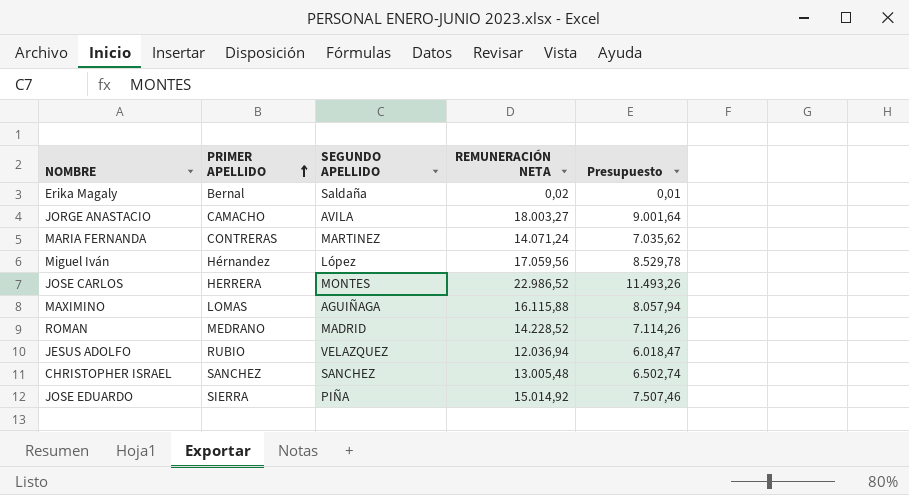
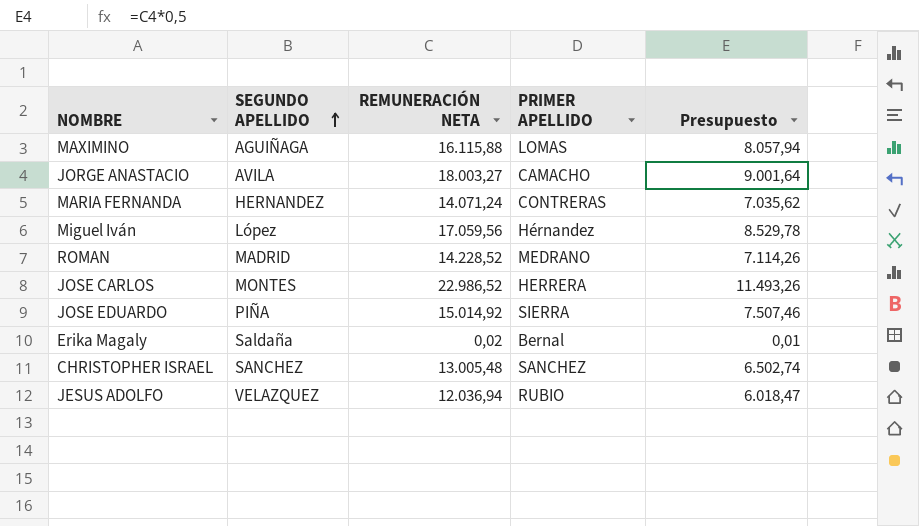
row order: PRIMER APELLIDO ascending -> SEGUNDO APELLIDO ascending
column PRIMER APELLIDO | position: 2 -> 4
MARIA FERNANDA | SEGUNDO APELLIDO: MARTINEZ -> HERNANDEZ

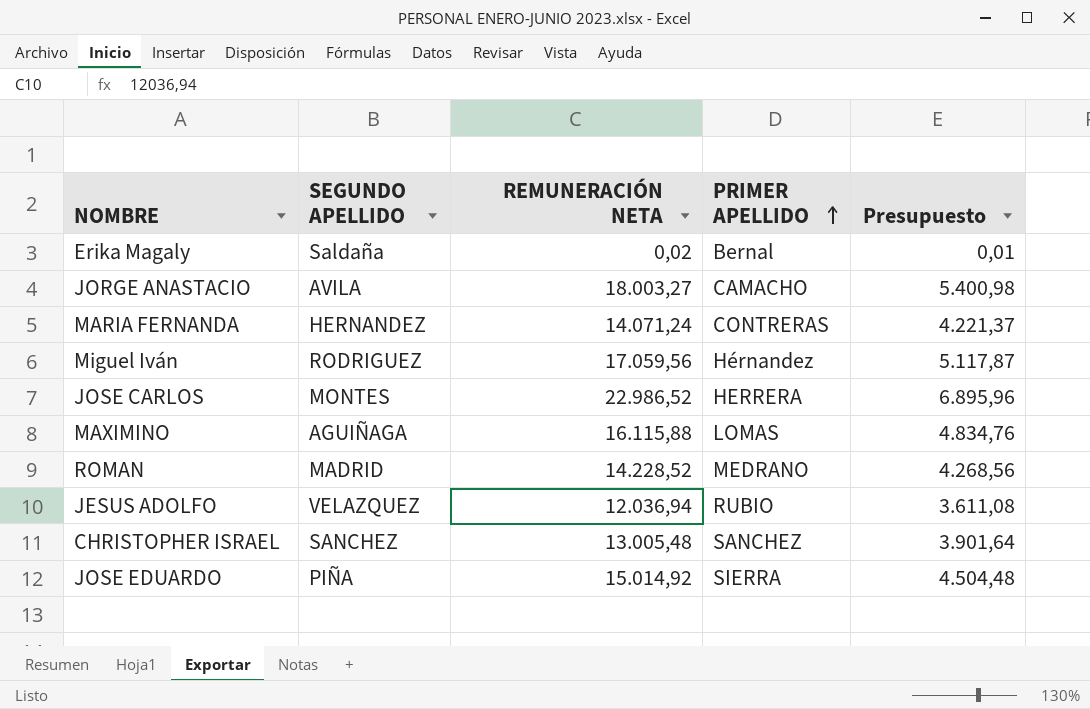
row order: SEGUNDO APELLIDO ascending -> PRIMER APELLIDO ascending
column Presupuesto | formula: [REMUNERACIÓN NETA] * 0,5 -> [REMUNERACIÓN NETA] * 0,3
Miguel Iván | SEGUNDO APELLIDO: López -> RODRIGUEZ

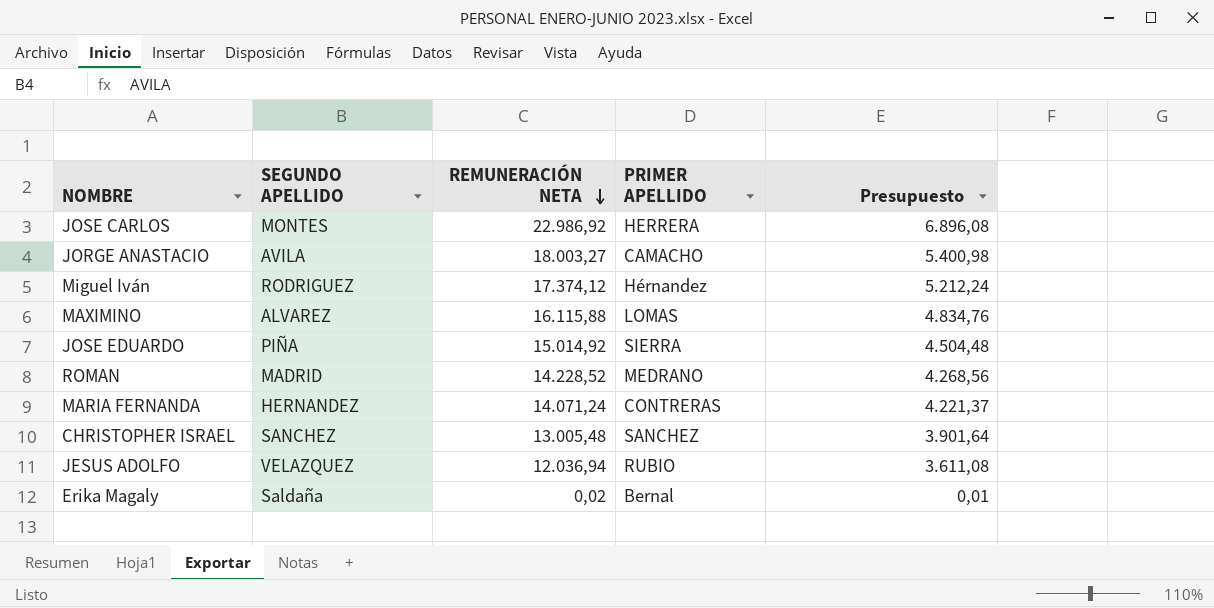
row order: PRIMER APELLIDO ascending -> REMUNERACIÓN NETA descending
JOSE CARLOS | REMUNERACIÓN NETA: 22.986,52 -> 22.986,92
JOSE CARLOS | Presupuesto: 6.895,96 -> 6.896,08
Miguel Iván | REMUNERACIÓN NETA: 17.059,56 -> 17.374,12
Miguel Iván | Presupuesto: 5.117,87 -> 5.212,24
MAXIMINO | SEGUNDO APELLIDO: AGUIÑAGA -> ALVAREZ

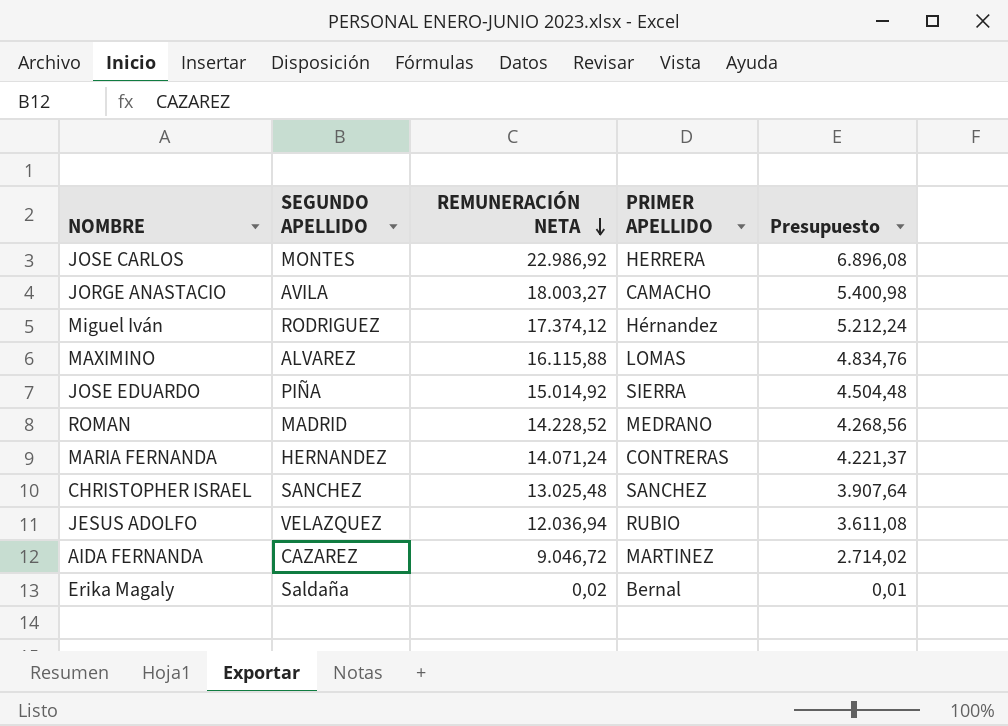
CHRISTOPHER ISRAEL | REMUNERACIÓN NETA: 13.005,48 -> 13.025,48
CHRISTOPHER ISRAEL | Presupuesto: 3.901,64 -> 3.907,64
row AIDA FERNANDA: none -> CAZAREZ | 9.046,72 | MARTINEZ | 2.714,02

